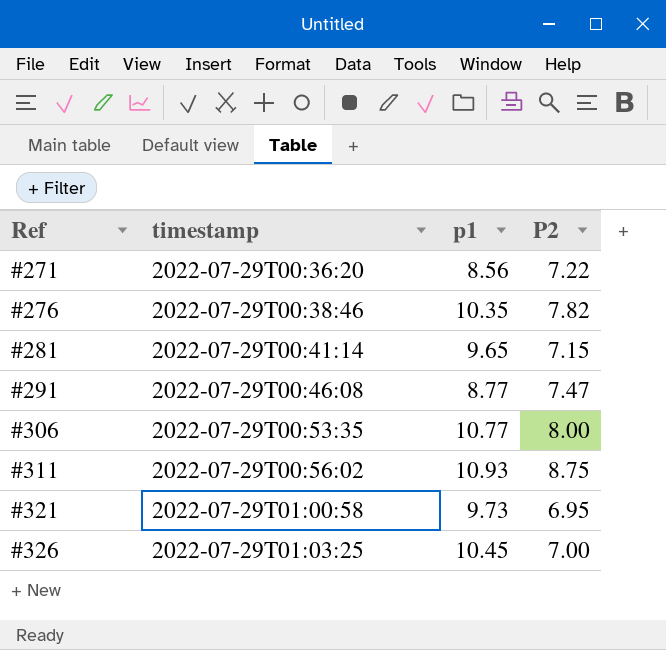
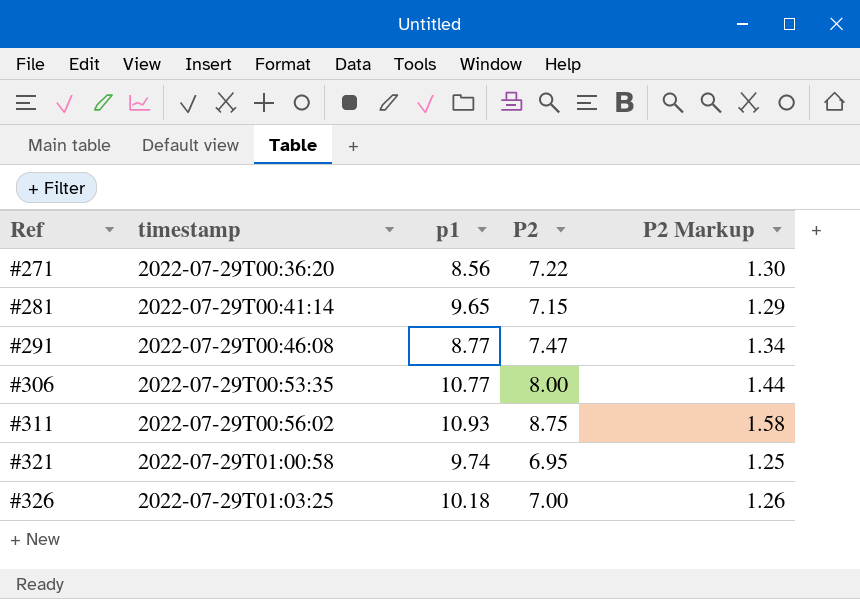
column P2 Markup | formula: none -> [P2] * 0.18
row #276: 2022-07-29T00:38:46 | 10.35 | 7.82 -> none
#321 | p1: 9.73 -> 9.74
#326 | p1: 10.45 -> 10.18

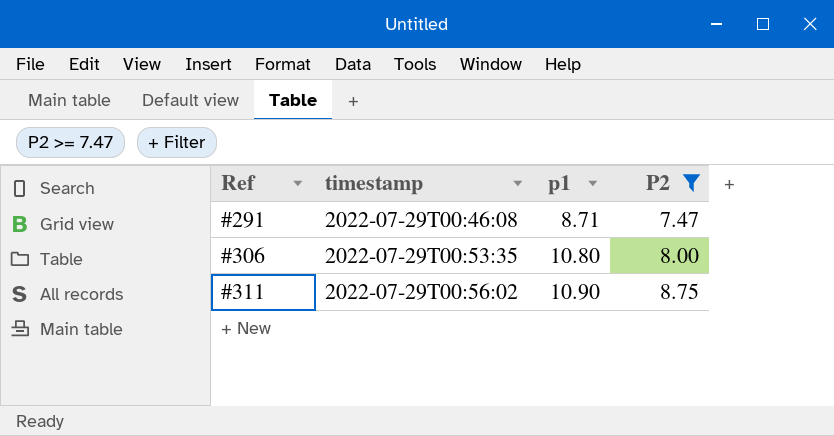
filter: none -> P2 >= 7.47
column P2 Markup | formula: [P2] * 0.18 -> none
#291 | p1: 8.77 -> 8.71
#306 | p1: 10.77 -> 10.80
#311 | p1: 10.93 -> 10.90

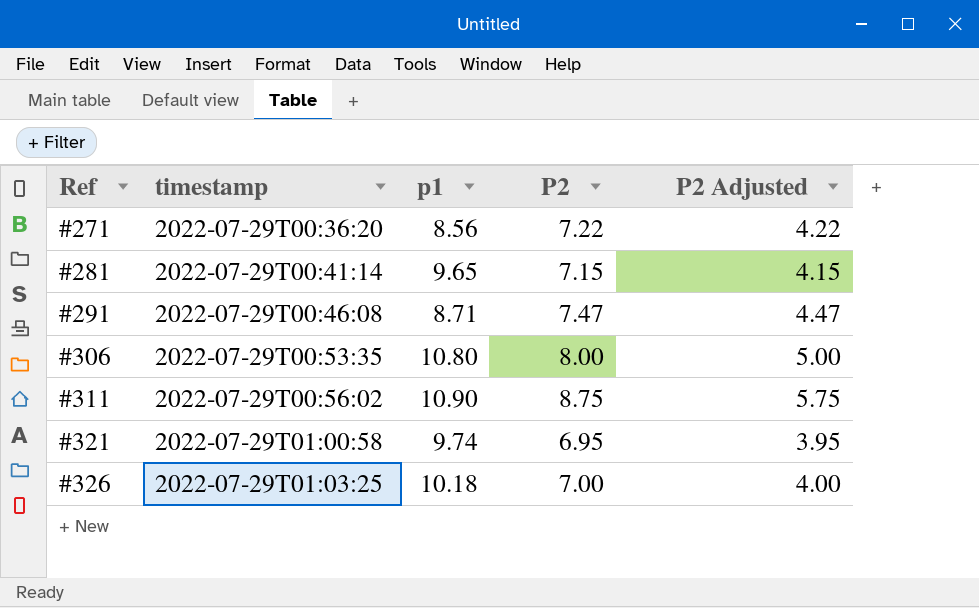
filter: P2 >= 7.47 -> none
column P2 Adjusted | formula: none -> [P2] - 3

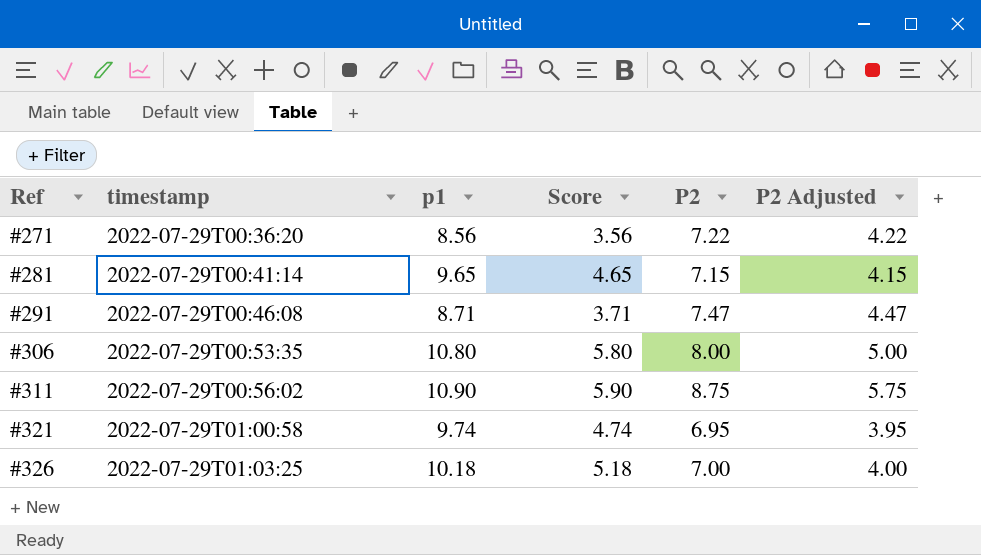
column Score | formula: none -> [p1] - 5

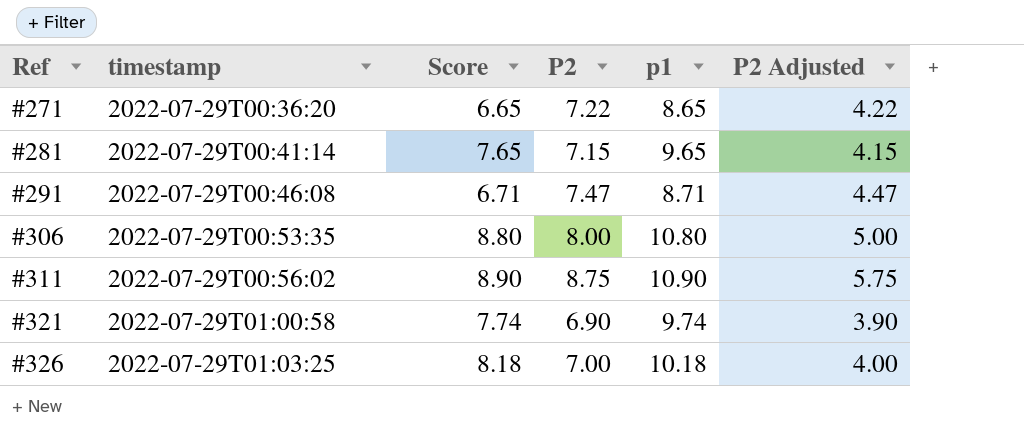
column Score | formula: [p1] - 5 -> [p1] - 2
column p1 | position: 3 -> 5
#271 | p1: 8.56 -> 8.65
#321 | P2: 6.95 -> 6.90
#321 | P2 Adjusted: 3.95 -> 3.90

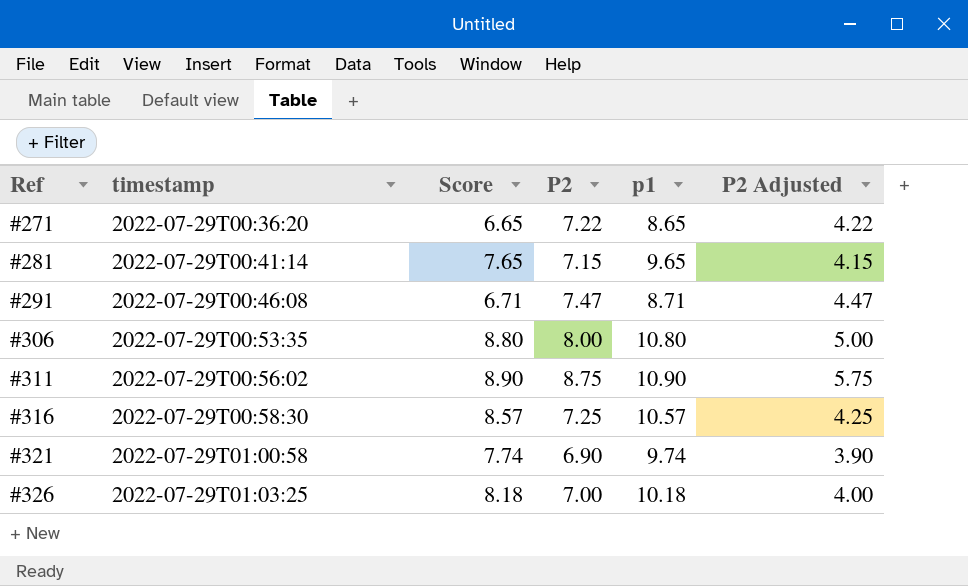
row #316: none -> 2022-07-29T00:58:30 | 8.57 | 7.25 | 10.57 | 4.25

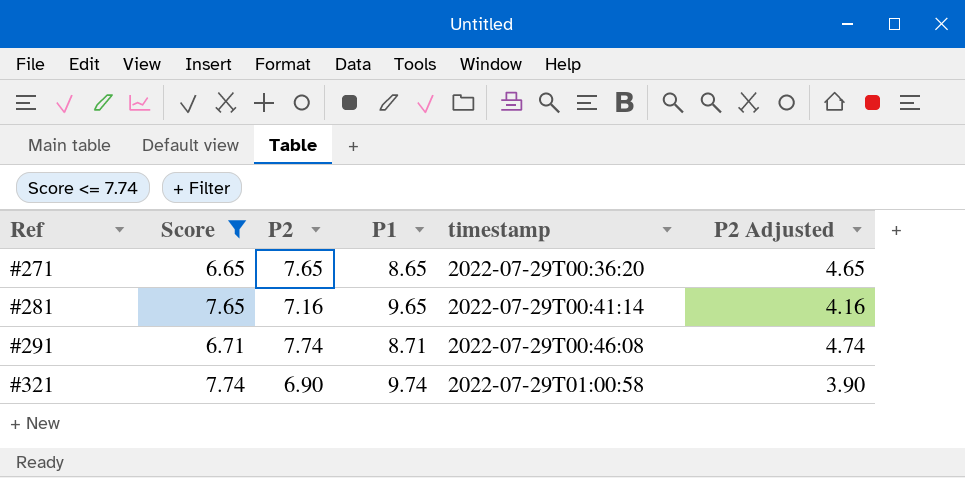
filter: none -> Score <= 7.74
column name: p1 -> P1
column timestamp | position: 2 -> 5
#271 | P2: 7.22 -> 7.65
#271 | P2 Adjusted: 4.22 -> 4.65
#281 | P2: 7.15 -> 7.16
#281 | P2 Adjusted: 4.15 -> 4.16
#291 | P2: 7.47 -> 7.74
#291 | P2 Adjusted: 4.47 -> 4.74

